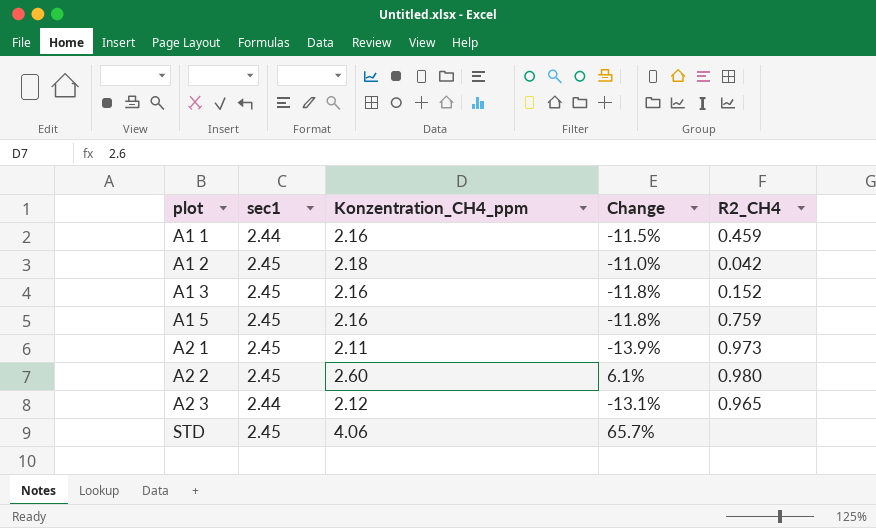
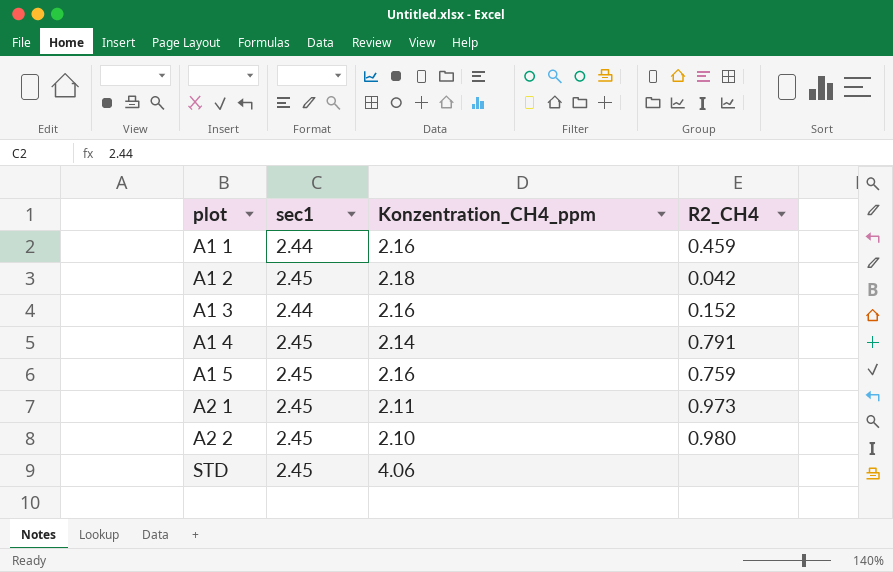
column Change | formula: ([Konzentration_CH4_ppm] - [sec1]) / [sec1] -> none
row A2 3: 2.44 | 2.12 | -13.1% | 0.965 -> none
A1 3 | sec1: 2.45 -> 2.44
row A1 4: none -> 2.45 | 2.14 | 0.791
A2 2 | Konzentration_CH4_ppm: 2.60 -> 2.10

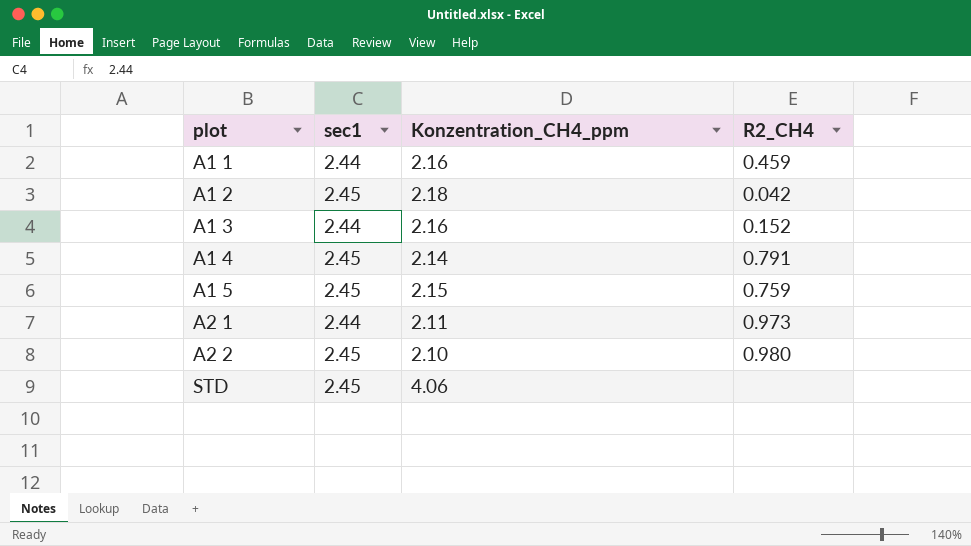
A1 5 | Konzentration_CH4_ppm: 2.16 -> 2.15
A2 1 | sec1: 2.45 -> 2.44

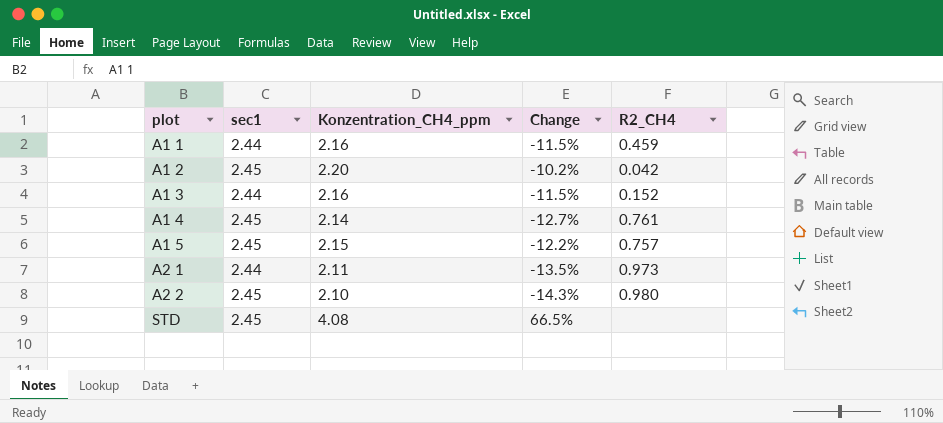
column Change | formula: none -> ([Konzentration_CH4_ppm] - [sec1]) / [sec1]
A1 2 | Konzentration_CH4_ppm: 2.18 -> 2.20
A1 4 | R2_CH4: 0.791 -> 0.761
A1 5 | R2_CH4: 0.759 -> 0.757
STD | Konzentration_CH4_ppm: 4.06 -> 4.08

